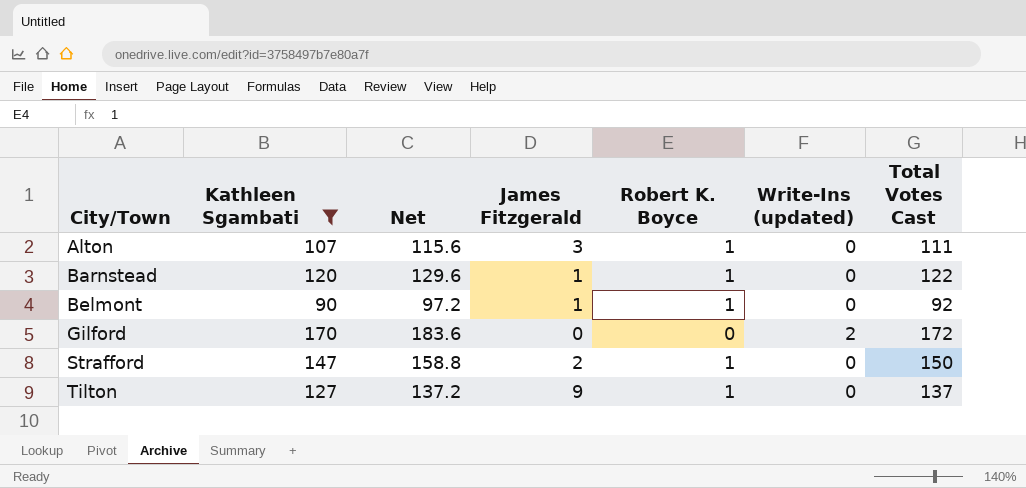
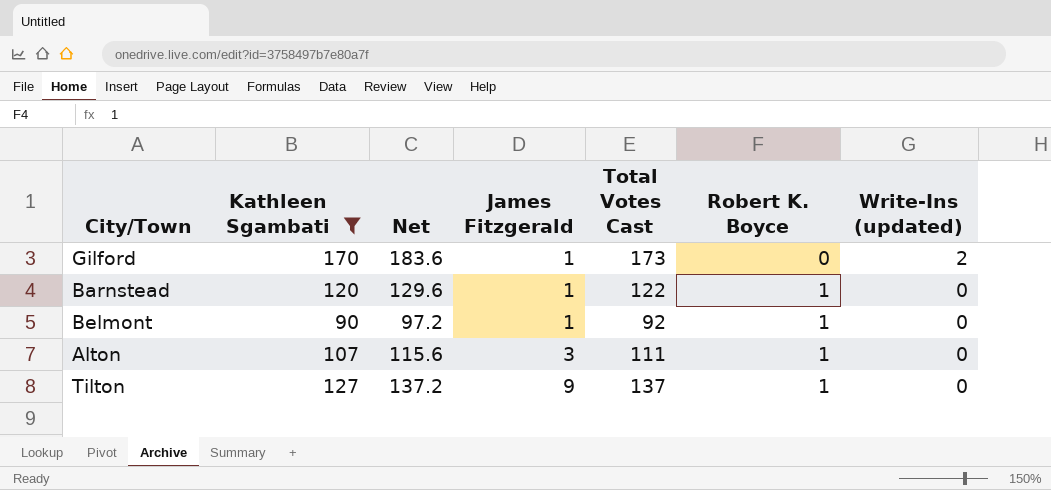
row order: City/Town ascending -> James Fitzgerald ascending
column Total Votes Cast | position: 7 -> 5
row Strafford: 147 | 158.8 | 2 | 1 | 0 | 150 -> none
Gilford | James Fitzgerald: 0 -> 1
Gilford | Total Votes Cast: 172 -> 173

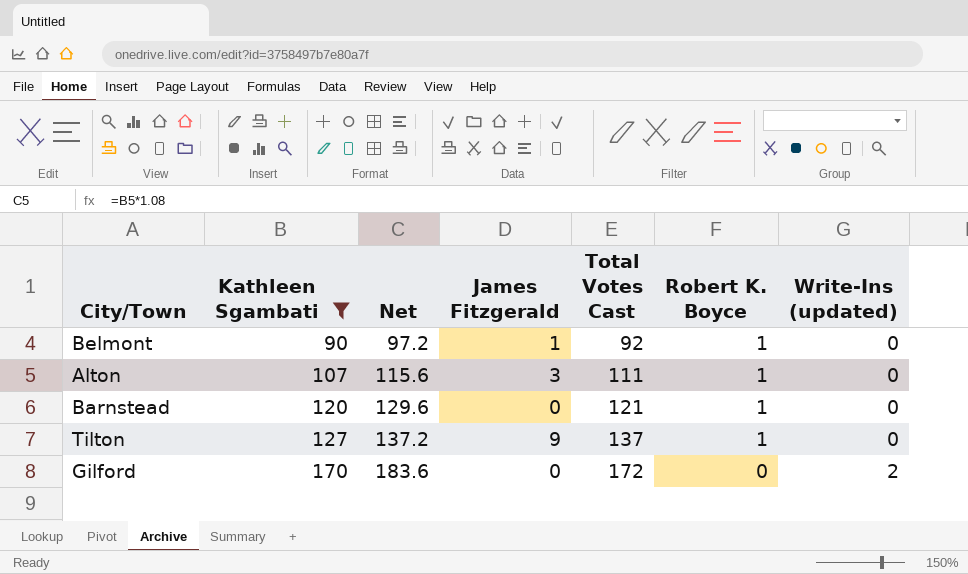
row order: James Fitzgerald ascending -> Kathleen Sgambati ascending
Barnstead | James Fitzgerald: 1 -> 0
Barnstead | Total Votes Cast: 122 -> 121
Gilford | James Fitzgerald: 1 -> 0
Gilford | Total Votes Cast: 173 -> 172

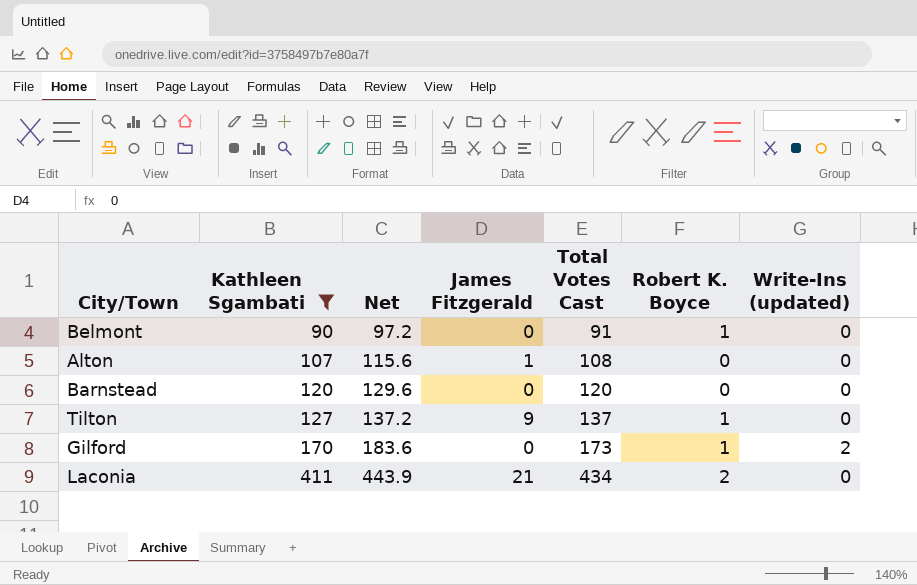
Belmont | James Fitzgerald: 1 -> 0
Belmont | Total Votes Cast: 92 -> 91
Alton | James Fitzgerald: 3 -> 1
Alton | Total Votes Cast: 111 -> 108
Alton | Robert K. Boyce: 1 -> 0
Barnstead | Total Votes Cast: 121 -> 120
Barnstead | Robert K. Boyce: 1 -> 0
Gilford | Total Votes Cast: 172 -> 173
Gilford | Robert K. Boyce: 0 -> 1
row Laconia: none -> 411 | 443.9 | 21 | 434 | 2 | 0

